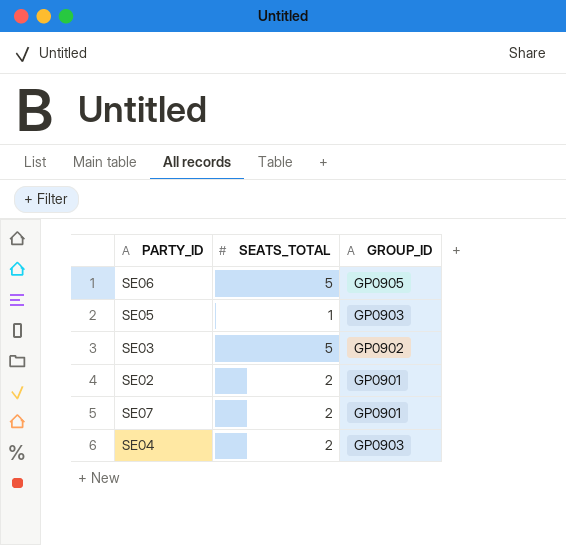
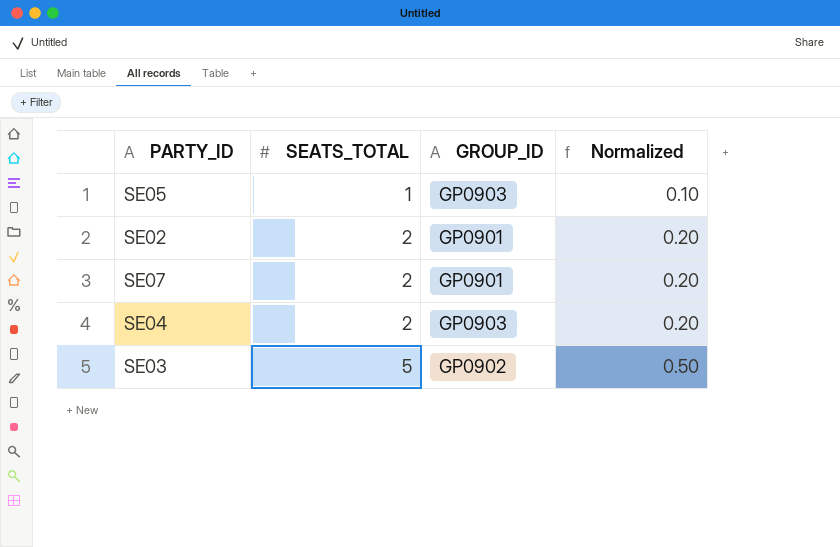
row order: none -> SEATS_TOTAL ascending
column Normalized | formula: none -> [SEATS_TOTAL] * 0.1
row SE06: 5 | GP0905 -> none

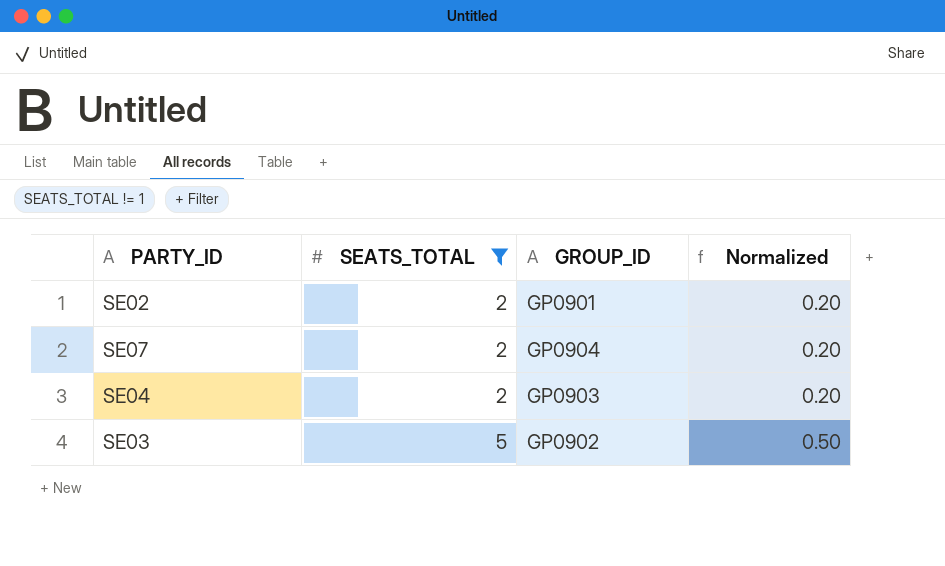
filter: none -> SEATS_TOTAL != 1
SE07 | GROUP_ID: GP0901 -> GP0904

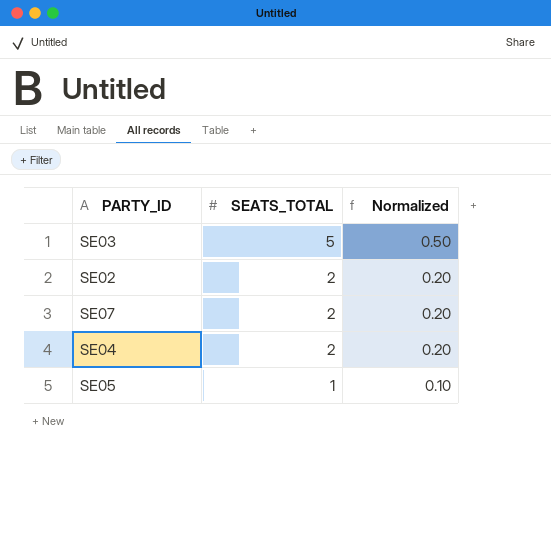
filter: SEATS_TOTAL != 1 -> none
row order: SEATS_TOTAL ascending -> SEATS_TOTAL descending
column GROUP_ID | position: 3 -> none

